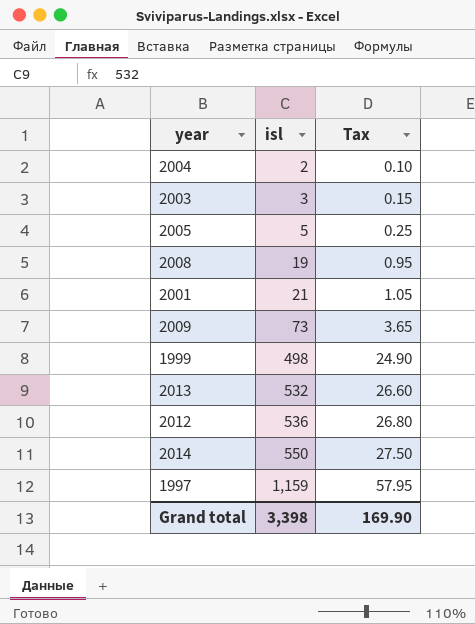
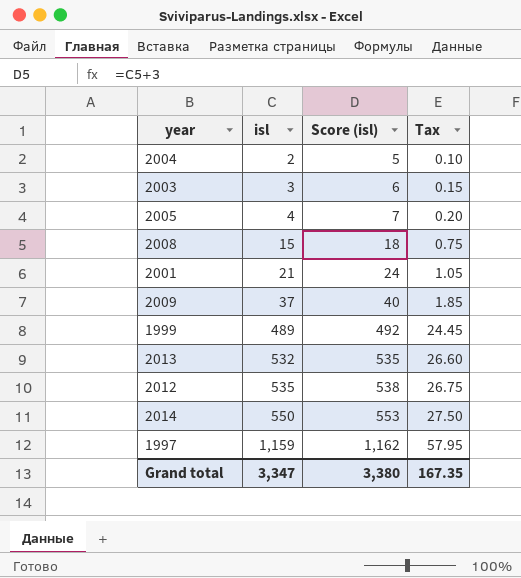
column Score (isl) | formula: none -> [isl] + 3
2005 | isl: 5 -> 4
2005 | Tax: 0.25 -> 0.20
2008 | isl: 19 -> 15
2008 | Tax: 0.95 -> 0.75
2009 | isl: 73 -> 37
2009 | Tax: 3.65 -> 1.85
1999 | isl: 498 -> 489
1999 | Tax: 24.90 -> 24.45
2012 | isl: 536 -> 535
2012 | Tax: 26.80 -> 26.75
Grand total | isl: 3,398 -> 3,347
Grand total | Tax: 169.90 -> 167.35

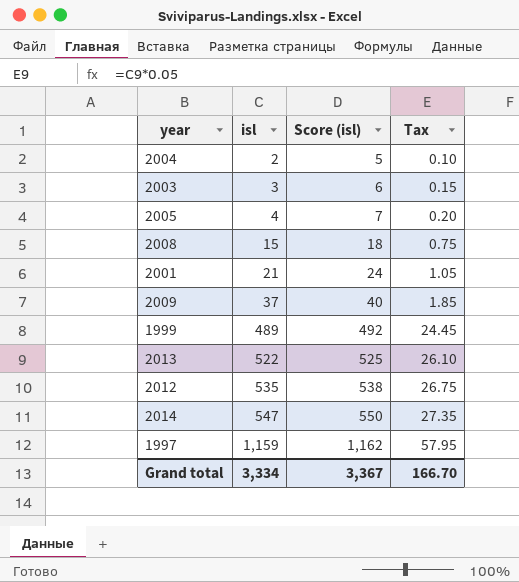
2013 | isl: 532 -> 522
2013 | Score (isl): 535 -> 525
2013 | Tax: 26.60 -> 26.10
2014 | isl: 550 -> 547
2014 | Score (isl): 553 -> 550
2014 | Tax: 27.50 -> 27.35
Grand total | isl: 3,347 -> 3,334
Grand total | Score (isl): 3,380 -> 3,367
Grand total | Tax: 167.35 -> 166.70

